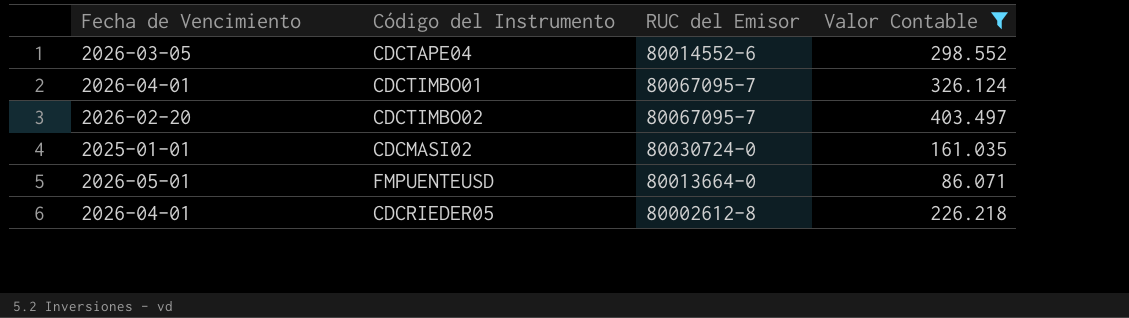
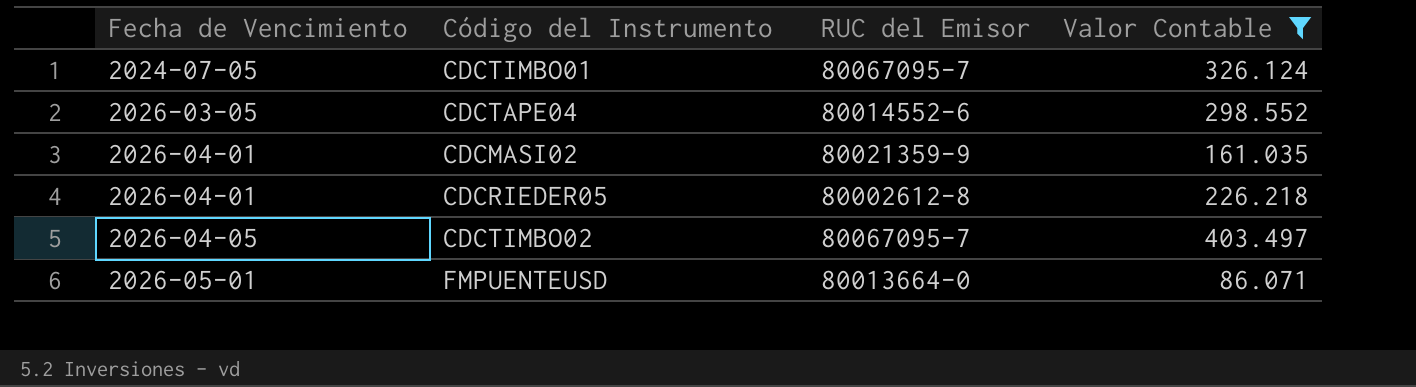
row order: none -> Fecha de Vencimiento ascending
CDCTIMBO01 | Fecha de Vencimiento: 2026-04-01 -> 2024-07-05
CDCMASI02 | Fecha de Vencimiento: 2025-01-01 -> 2026-04-01
CDCMASI02 | RUC del Emisor: 80030724-0 -> 80021359-9
CDCTIMBO02 | Fecha de Vencimiento: 2026-02-20 -> 2026-04-05

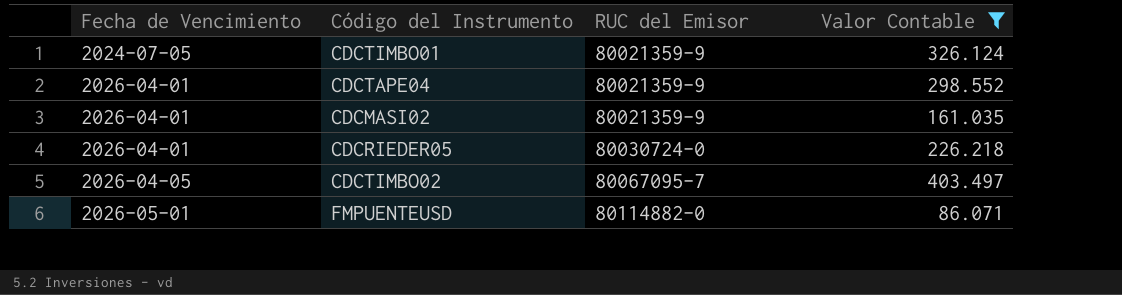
CDCTIMBO01 | RUC del Emisor: 80067095-7 -> 80021359-9
CDCTAPE04 | Fecha de Vencimiento: 2026-03-05 -> 2026-04-01
CDCTAPE04 | RUC del Emisor: 80014552-6 -> 80021359-9
CDCRIEDER05 | RUC del Emisor: 80002612-8 -> 80030724-0
FMPUENTEUSD | RUC del Emisor: 80013664-0 -> 80114882-0

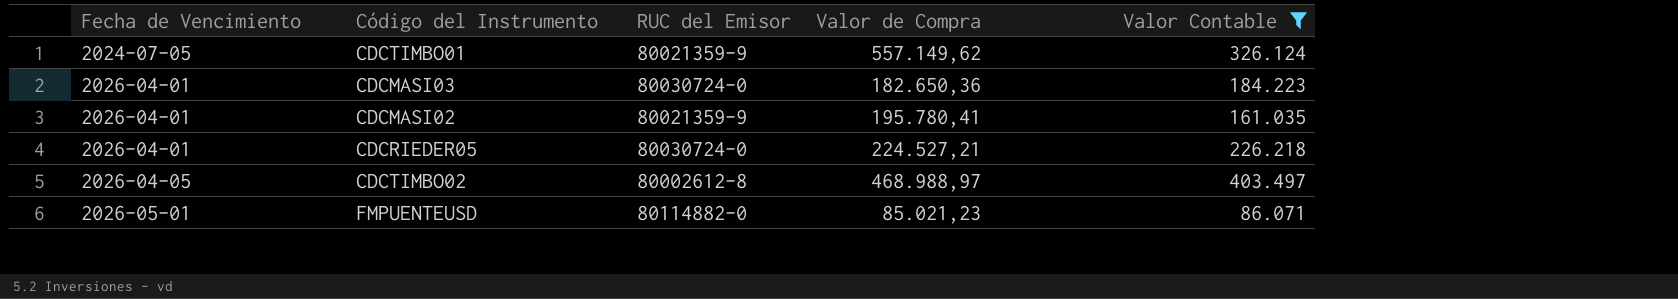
column Valor de Compra | position: none -> 4
row CDCTAPE04: 2026-04-01 | 80021359-9 | 298.552 -> none
row CDCMASI03: none -> 2026-04-01 | 80030724-0 | 182.650,36 | 184.223
CDCTIMBO02 | RUC del Emisor: 80067095-7 -> 80002612-8

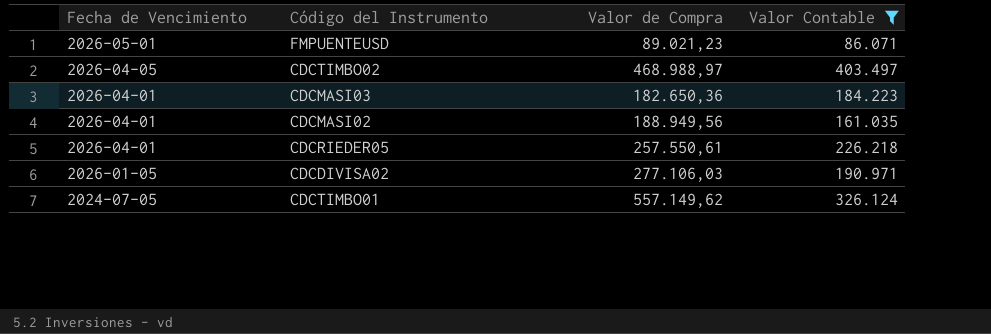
row order: Fecha de Vencimiento ascending -> Fecha de Vencimiento descending
column RUC del Emisor | position: 3 -> none
FMPUENTEUSD | Valor de Compra: 85.021,23 -> 89.021,23
CDCMASI02 | Valor de Compra: 195.780,41 -> 188.949,56
CDCRIEDER05 | Valor de Compra: 224.527,21 -> 257.550,61
row CDCDIVISA02: none -> 2026-01-05 | 277.106,03 | 190.971

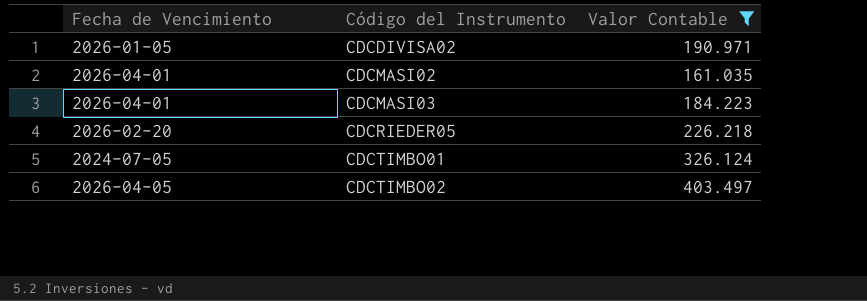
row order: Fecha de Vencimiento descending -> Código del Instrumento ascending
column Valor de Compra | position: 3 -> none
row FMPUENTEUSD: 2026-05-01 | 89.021,23 | 86.071 -> none
CDCRIEDER05 | Fecha de Vencimiento: 2026-04-01 -> 2026-02-20

